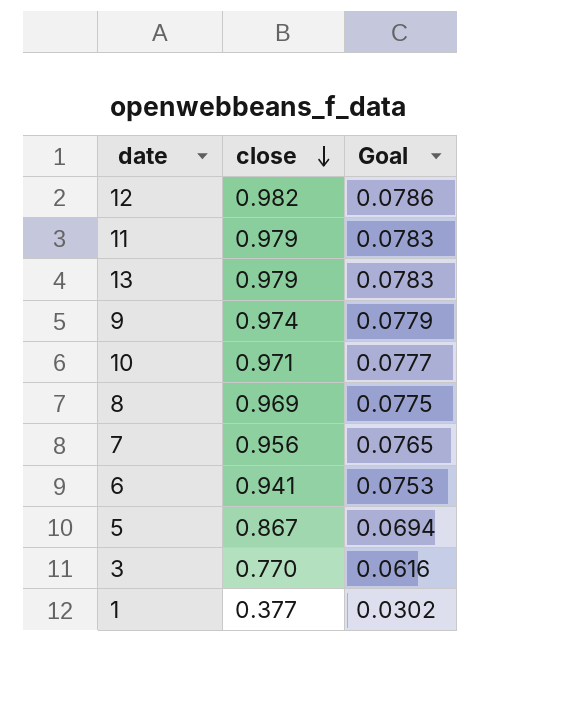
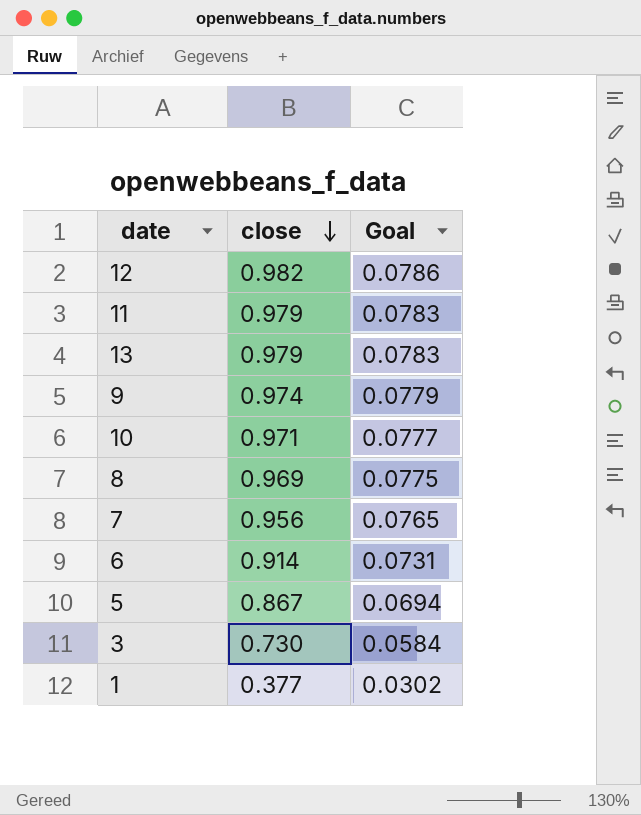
6 | close: 0.941 -> 0.914
6 | Goal: 0.0753 -> 0.0731
3 | close: 0.770 -> 0.730
3 | Goal: 0.0616 -> 0.0584

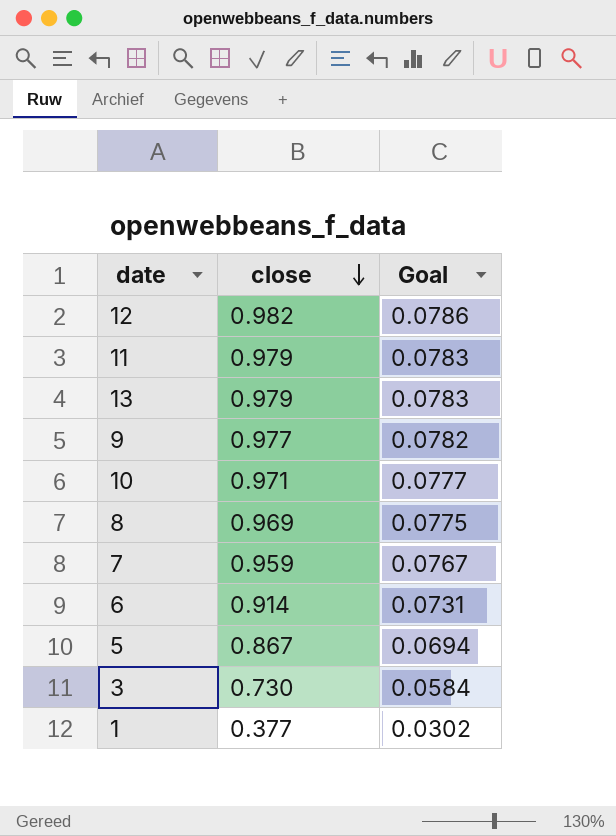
9 | close: 0.974 -> 0.977
9 | Goal: 0.0779 -> 0.0782
7 | close: 0.956 -> 0.959
7 | Goal: 0.0765 -> 0.0767

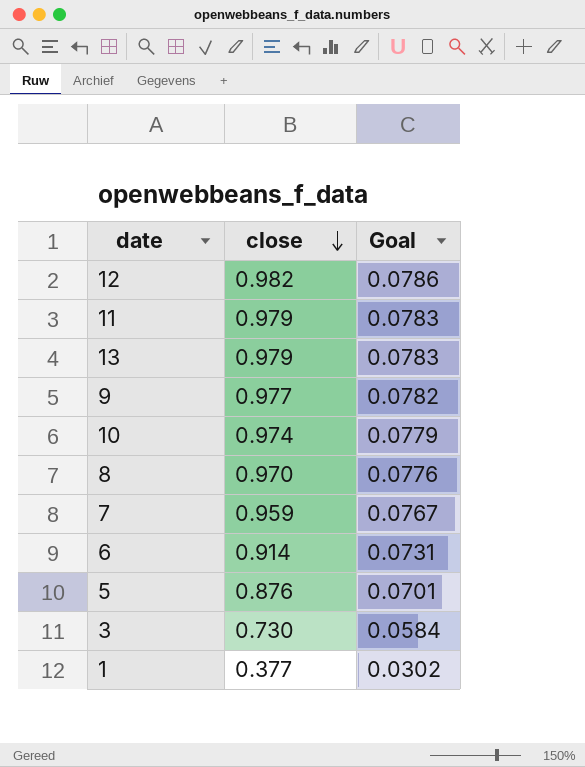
10 | close: 0.971 -> 0.974
10 | Goal: 0.0777 -> 0.0779
8 | close: 0.969 -> 0.970
8 | Goal: 0.0775 -> 0.0776
5 | close: 0.867 -> 0.876
5 | Goal: 0.0694 -> 0.0701

